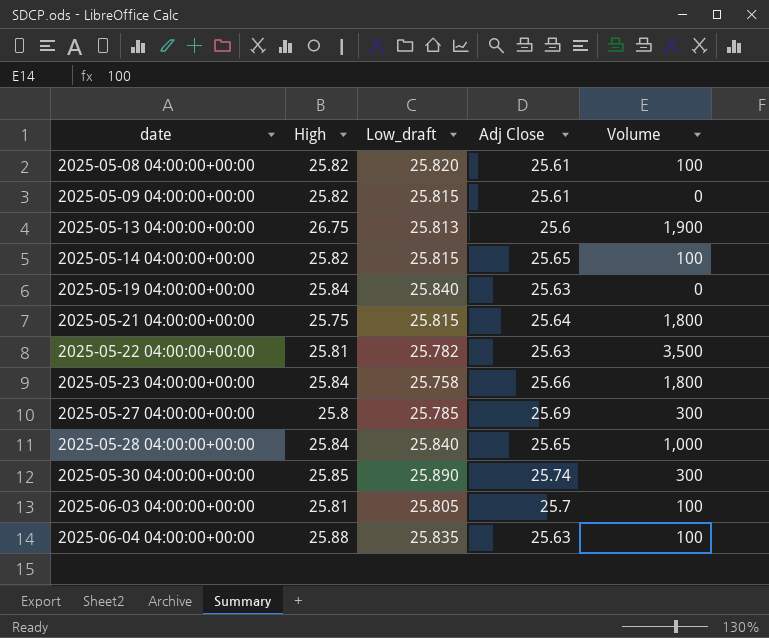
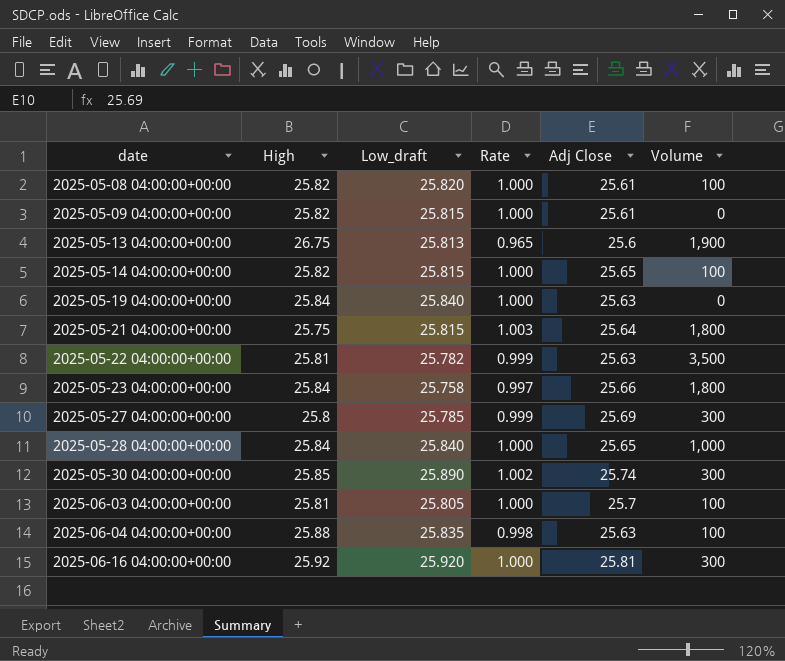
column Rate | formula: none -> [Low_draft] / [High]
row 2025-06-16 04:00:00+00:00: none -> 25.92 | 25.920 | 1.000 | 25.81 | 300

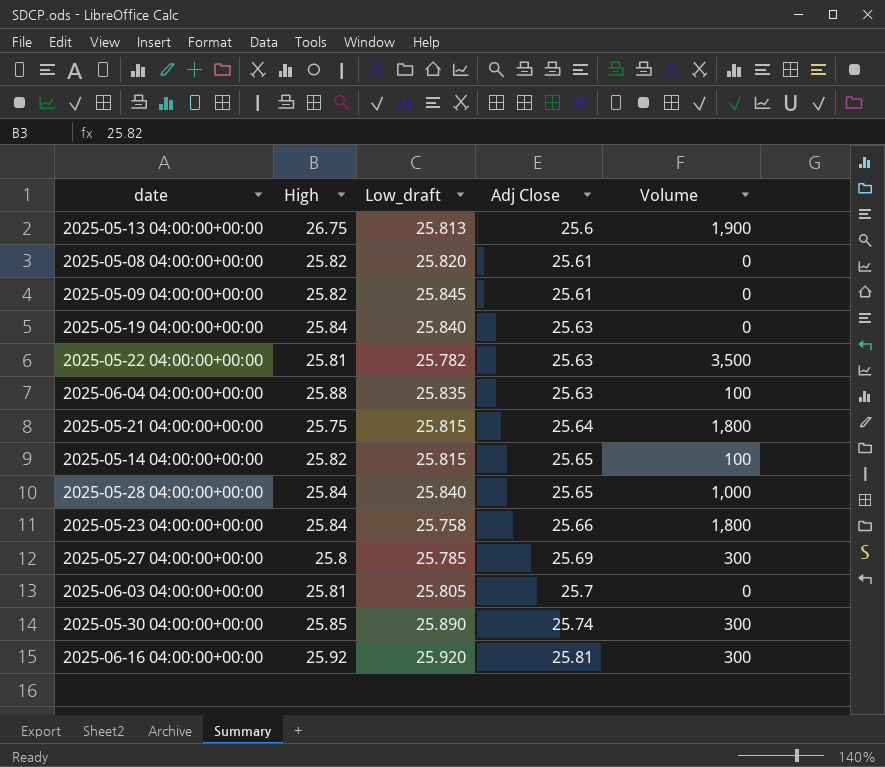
row order: date ascending -> Adj Close ascending
column Rate | formula: [Low_draft] / [High] -> none
2025-05-08 04:00:00+00:00 | Volume: 100 -> 0
2025-05-09 04:00:00+00:00 | Low_draft: 25.815 -> 25.845
2025-06-03 04:00:00+00:00 | Volume: 100 -> 0

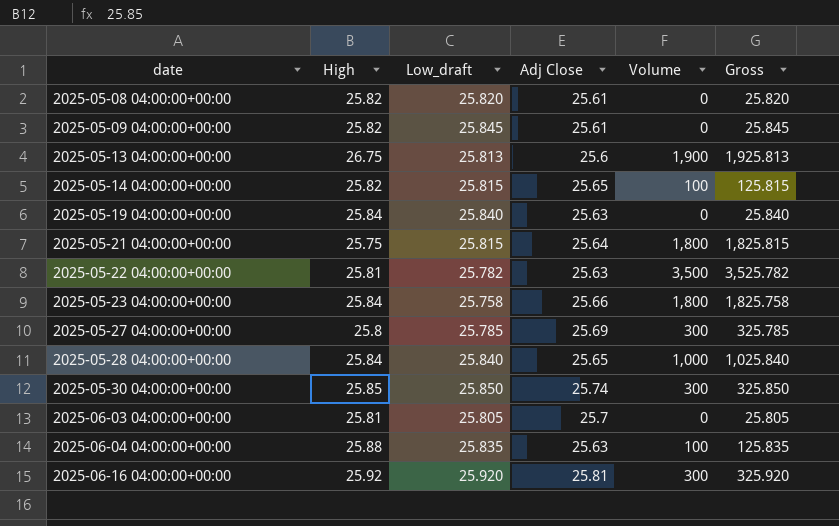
row order: Adj Close ascending -> date ascending
column Gross | formula: none -> [Low_draft] + [Volume]
2025-05-30 04:00:00+00:00 | Low_draft: 25.890 -> 25.850

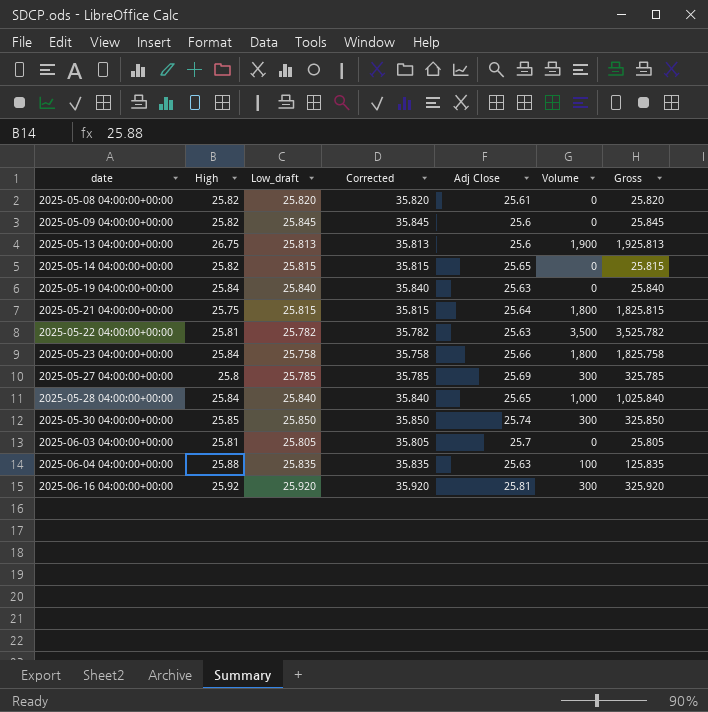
column Corrected | formula: none -> [Low_draft] + 10
2025-05-09 04:00:00+00:00 | Adj Close: 25.61 -> 25.6
2025-05-14 04:00:00+00:00 | Volume: 100 -> 0
2025-05-14 04:00:00+00:00 | Gross: 125.815 -> 25.815

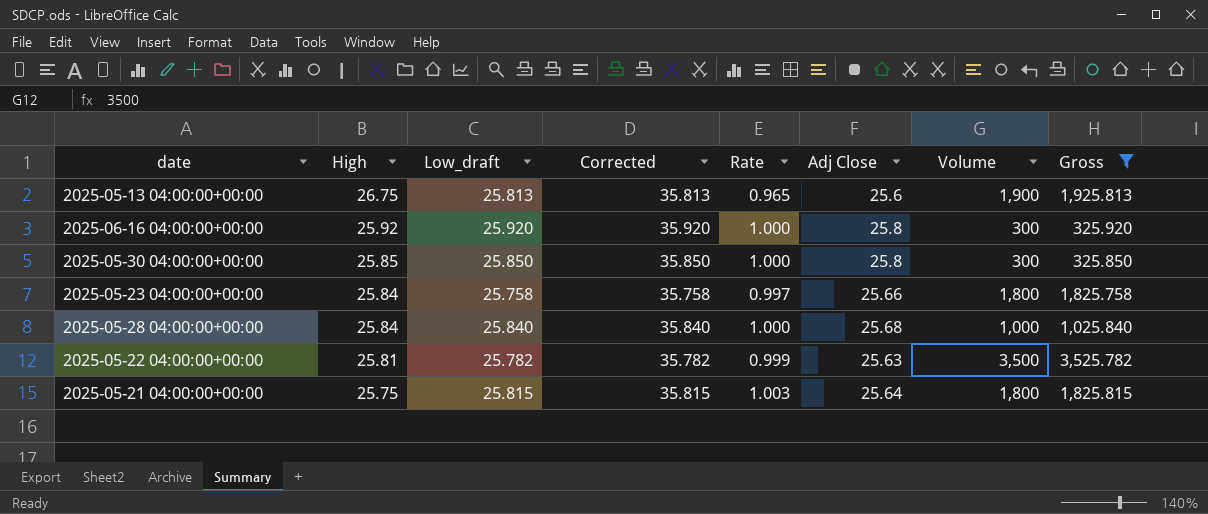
filter: none -> Gross >= 325.850
row order: date ascending -> High descending
column Rate | formula: none -> [Low_draft] / [High]
2025-06-16 04:00:00+00:00 | Adj Close: 25.81 -> 25.8
2025-05-30 04:00:00+00:00 | Adj Close: 25.74 -> 25.8
2025-05-28 04:00:00+00:00 | Adj Close: 25.65 -> 25.68

